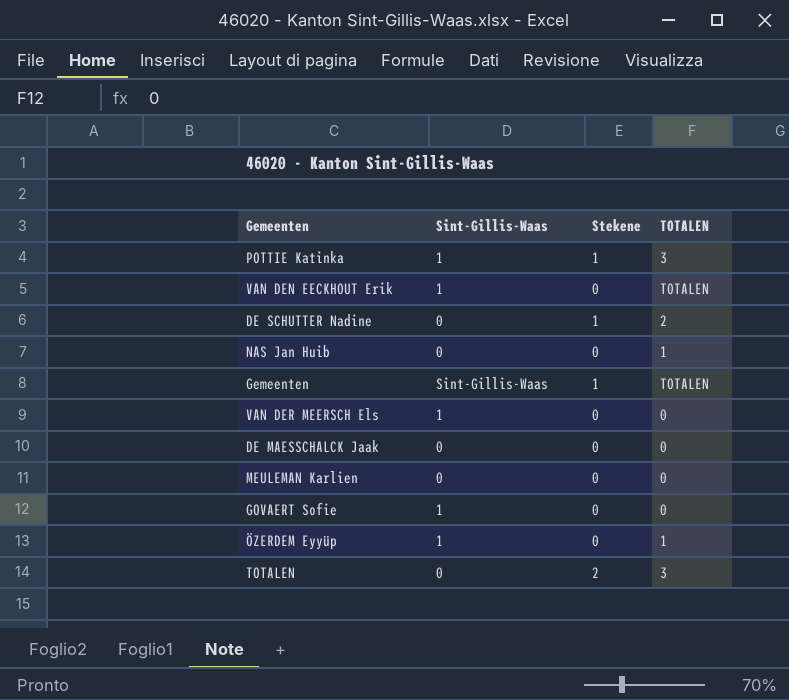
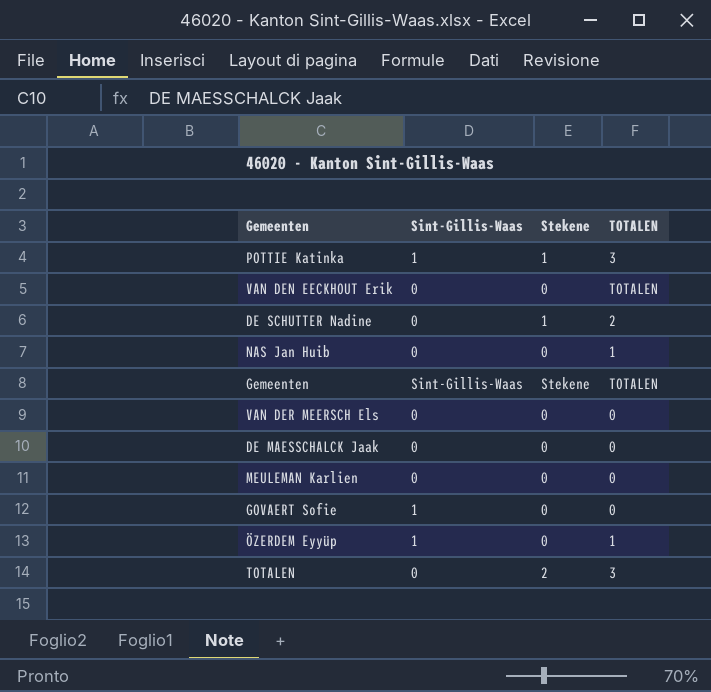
VAN DEN EECKHOUT Erik | Sint-Gillis-Waas: 1 -> 0
Gemeenten | Stekene: 1 -> Stekene
VAN DER MEERSCH Els | Sint-Gillis-Waas: 1 -> 0

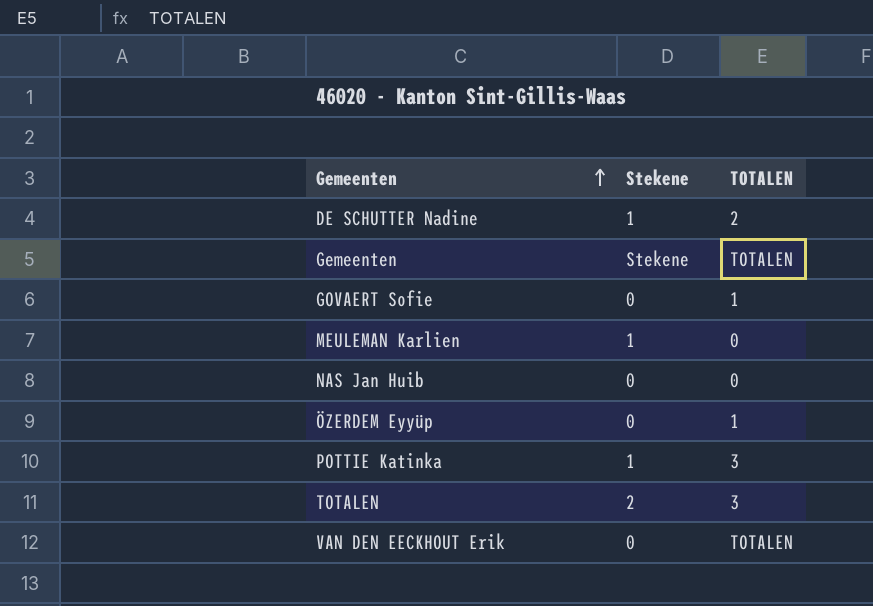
row order: none -> Gemeenten ascending
column Sint-Gillis-Waas | position: 2 -> none
row VAN DER MEERSCH Els: 0 | 0 | 0 -> none
row DE MAESSCHALCK Jaak: 0 | 0 | 0 -> none
GOVAERT Sofie | TOTALEN: 0 -> 1
MEULEMAN Karlien | Stekene: 0 -> 1
NAS Jan Huib | TOTALEN: 1 -> 0

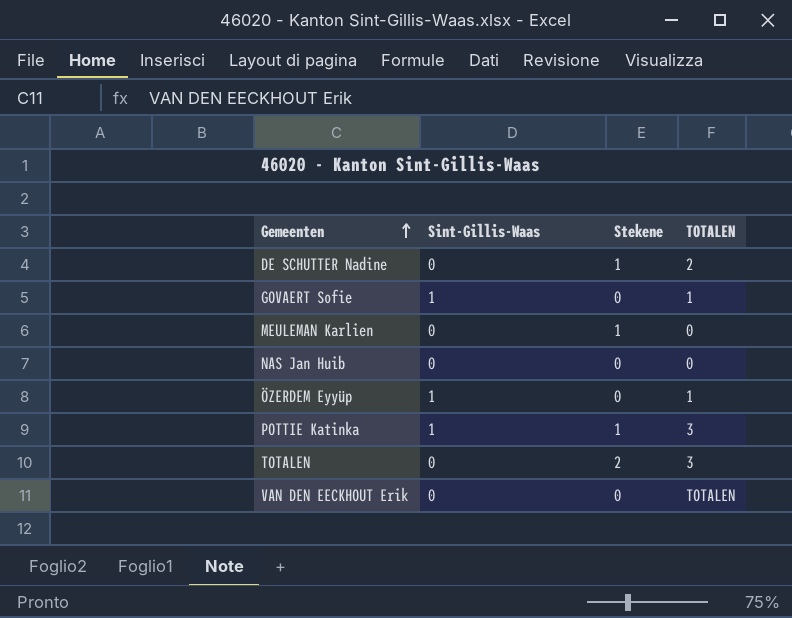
column Sint-Gillis-Waas | position: none -> 2
row Gemeenten: Stekene | TOTALEN -> none

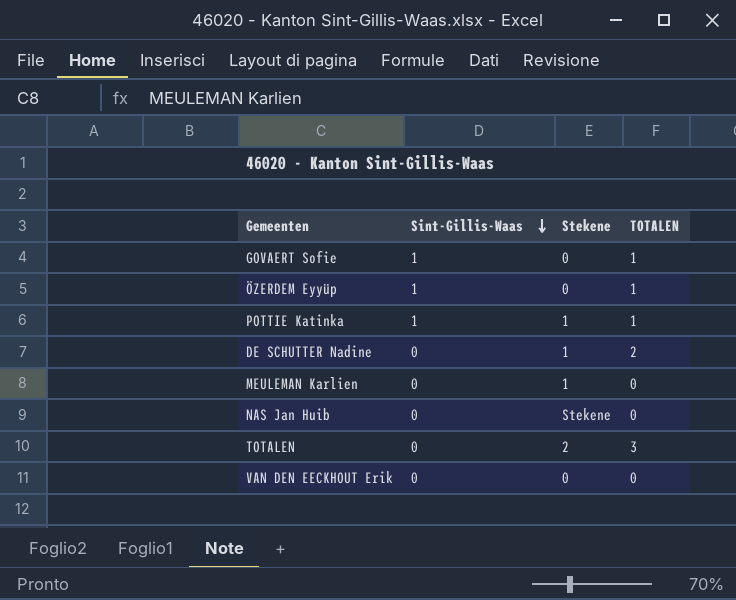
row order: Gemeenten ascending -> Sint-Gillis-Waas descending
POTTIE Katinka | TOTALEN: 3 -> 1
NAS Jan Huib | Stekene: 0 -> Stekene
VAN DEN EECKHOUT Erik | TOTALEN: TOTALEN -> 0

